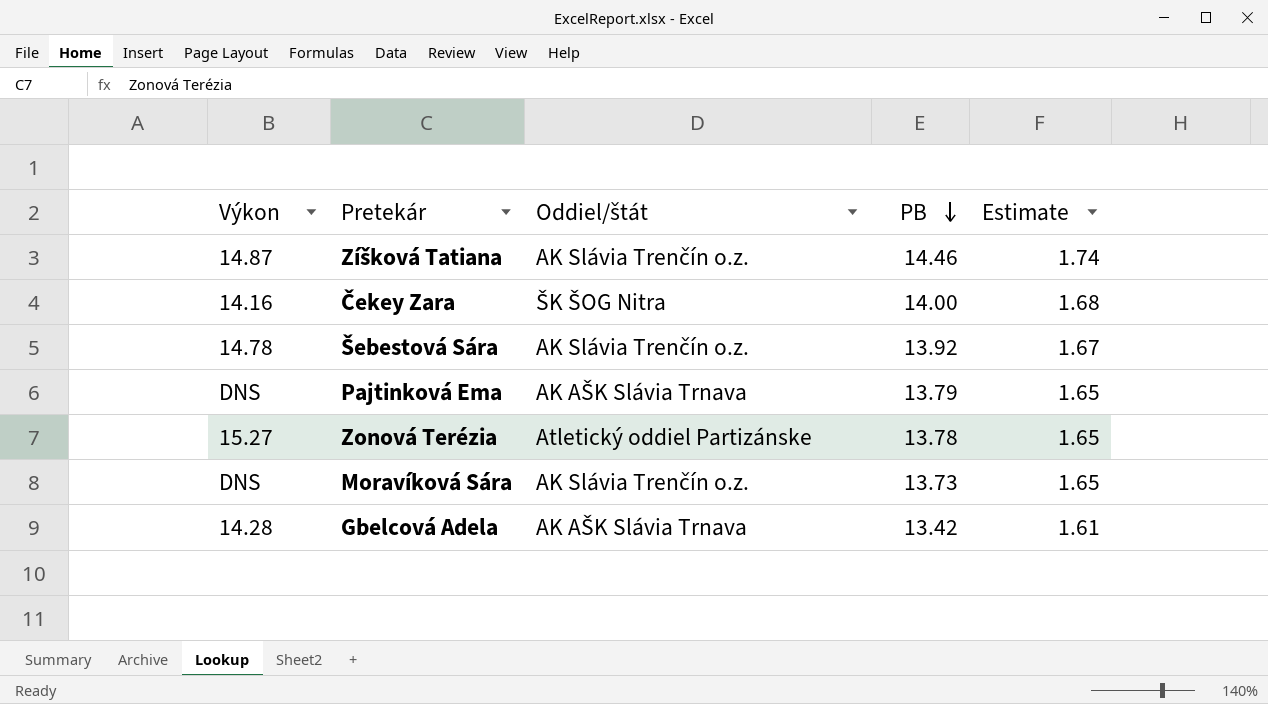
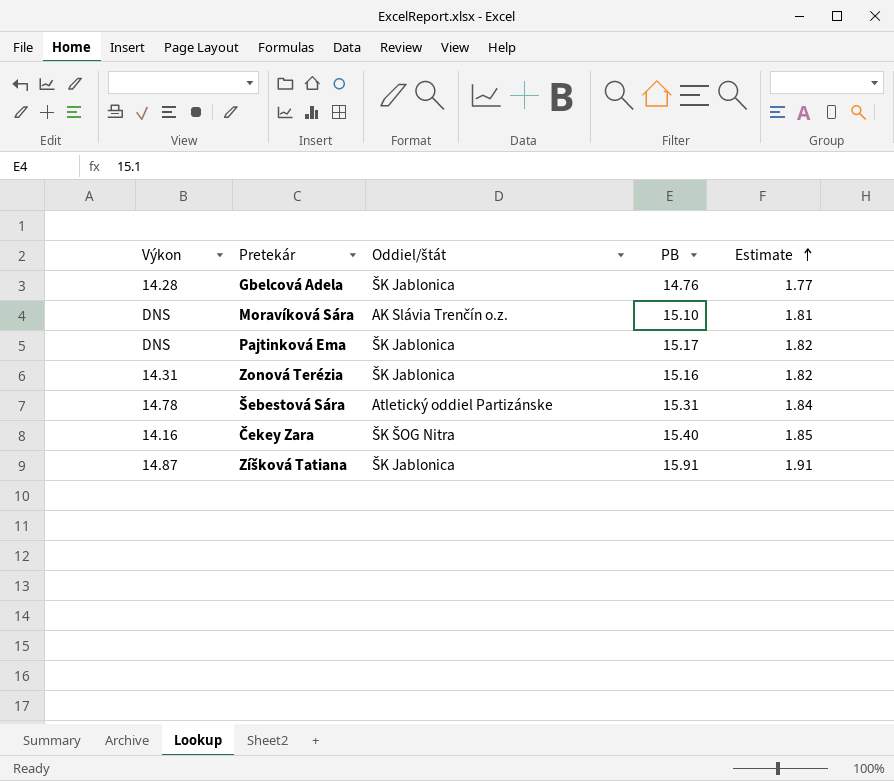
row order: PB descending -> Estimate ascending
Gbelcová Adela | Oddiel/štát: AK AŠK Slávia Trnava -> ŠK Jablonica
Gbelcová Adela | PB: 13.42 -> 14.76
Gbelcová Adela | Estimate: 1.61 -> 1.77
Moravíková Sára | PB: 13.73 -> 15.10
Moravíková Sára | Estimate: 1.65 -> 1.81
Pajtinková Ema | Oddiel/štát: AK AŠK Slávia Trnava -> ŠK Jablonica
Pajtinková Ema | PB: 13.79 -> 15.17
Pajtinková Ema | Estimate: 1.65 -> 1.82
Zonová Terézia | Výkon: 15.27 -> 14.31
Zonová Terézia | Oddiel/štát: Atletický oddiel Partizánske -> ŠK Jablonica
Zonová Terézia | PB: 13.78 -> 15.16
Zonová Terézia | Estimate: 1.65 -> 1.82
Šebestová Sára | Oddiel/štát: AK Slávia Trenčín o.z. -> Atletický oddiel Partizánske
Šebestová Sára | PB: 13.92 -> 15.31
Šebestová Sára | Estimate: 1.67 -> 1.84
Čekey Zara | PB: 14.00 -> 15.40
Čekey Zara | Estimate: 1.68 -> 1.85
Zíšková Tatiana | Oddiel/štát: AK Slávia Trenčín o.z. -> ŠK Jablonica
Zíšková Tatiana | PB: 14.46 -> 15.91
Zíšková Tatiana | Estimate: 1.74 -> 1.91

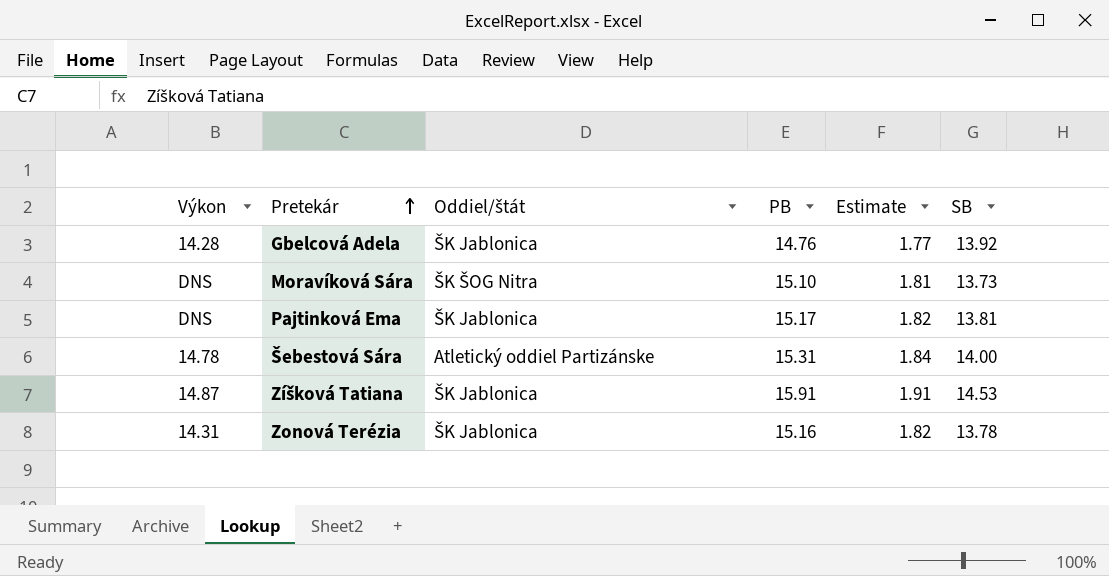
row order: Estimate ascending -> Pretekár ascending
column SB | position: none -> 6
row Čekey Zara: 14.16 | ŠK ŠOG Nitra | 15.40 | 1.85 -> none
Moravíková Sára | Oddiel/štát: AK Slávia Trenčín o.z. -> ŠK ŠOG Nitra

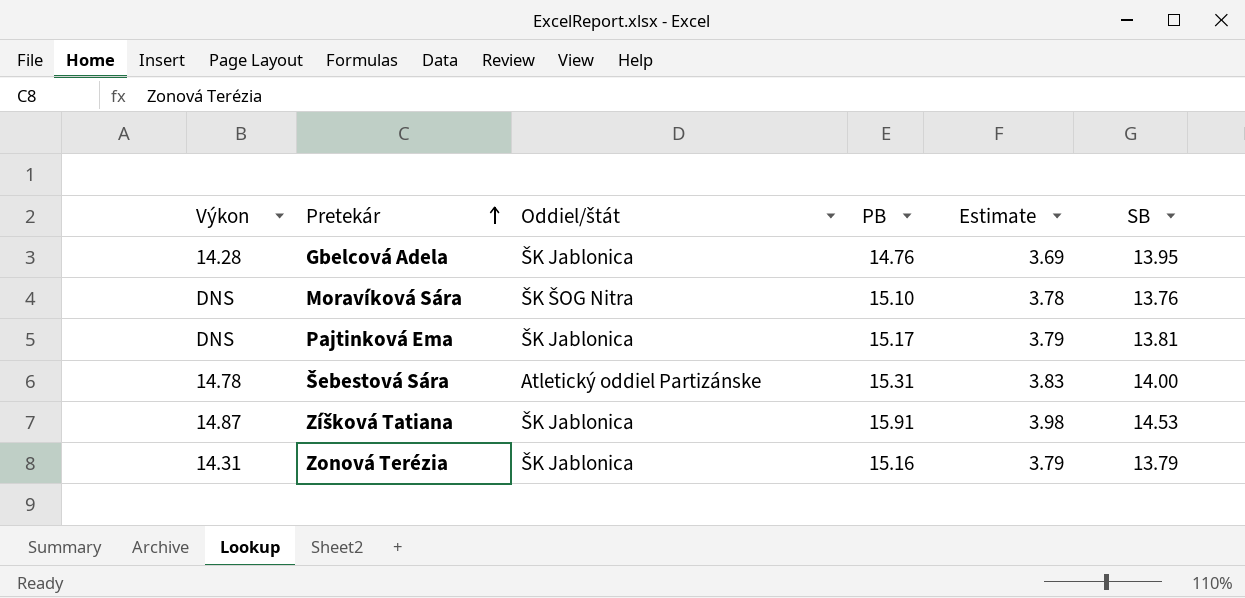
column Estimate | formula: [PB] * 0.12 -> [PB] * 0.25
Gbelcová Adela | SB: 13.92 -> 13.95
Moravíková Sára | SB: 13.73 -> 13.76
Zonová Terézia | SB: 13.78 -> 13.79

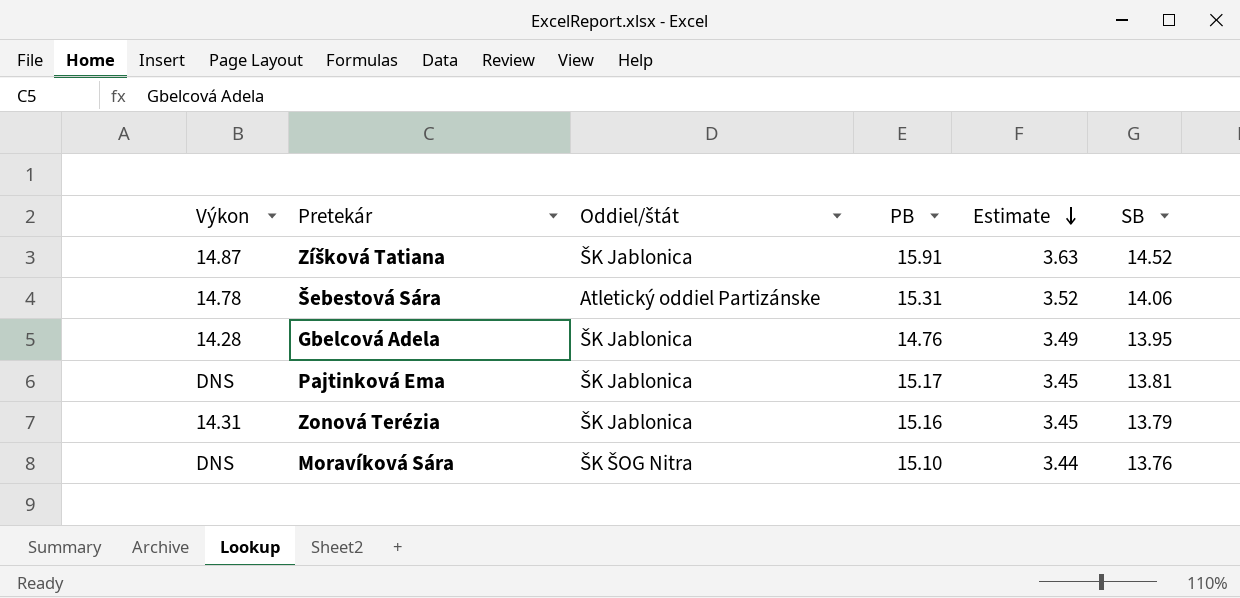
row order: Pretekár ascending -> Estimate descending
column Estimate | formula: [PB] * 0.25 -> [SB] * 0.25
Zíšková Tatiana | SB: 14.53 -> 14.52
Šebestová Sára | SB: 14.00 -> 14.06

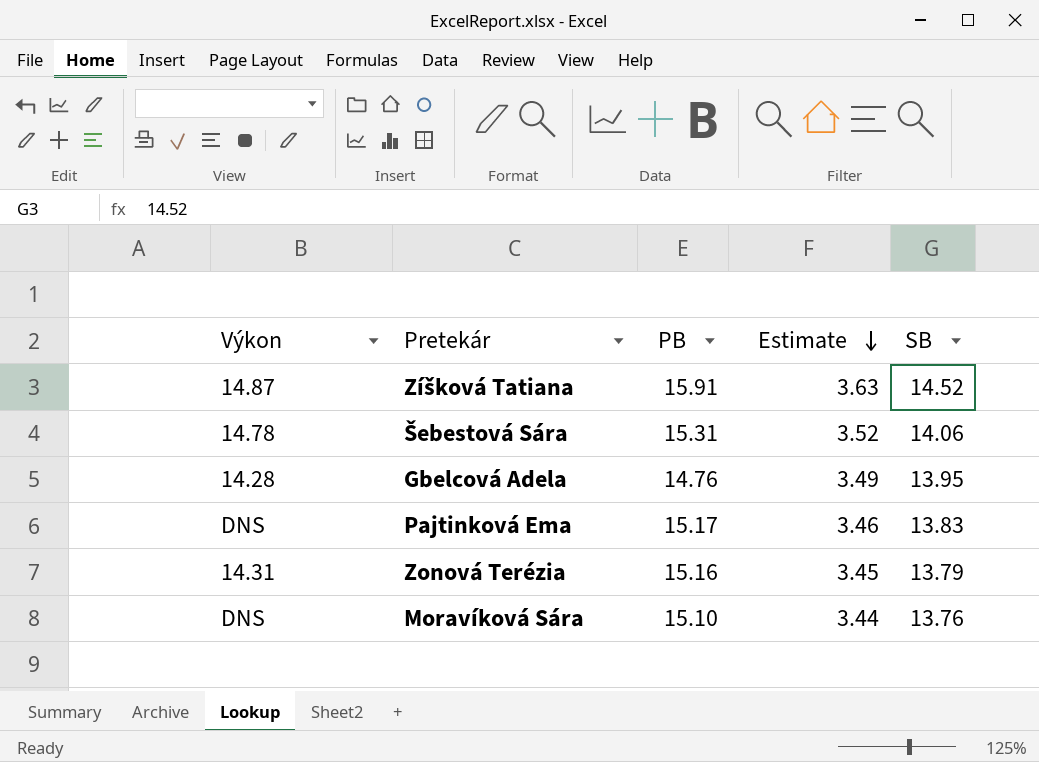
column Oddiel/štát | position: 3 -> none
Pajtinková Ema | Estimate: 3.45 -> 3.46
Pajtinková Ema | SB: 13.81 -> 13.83

